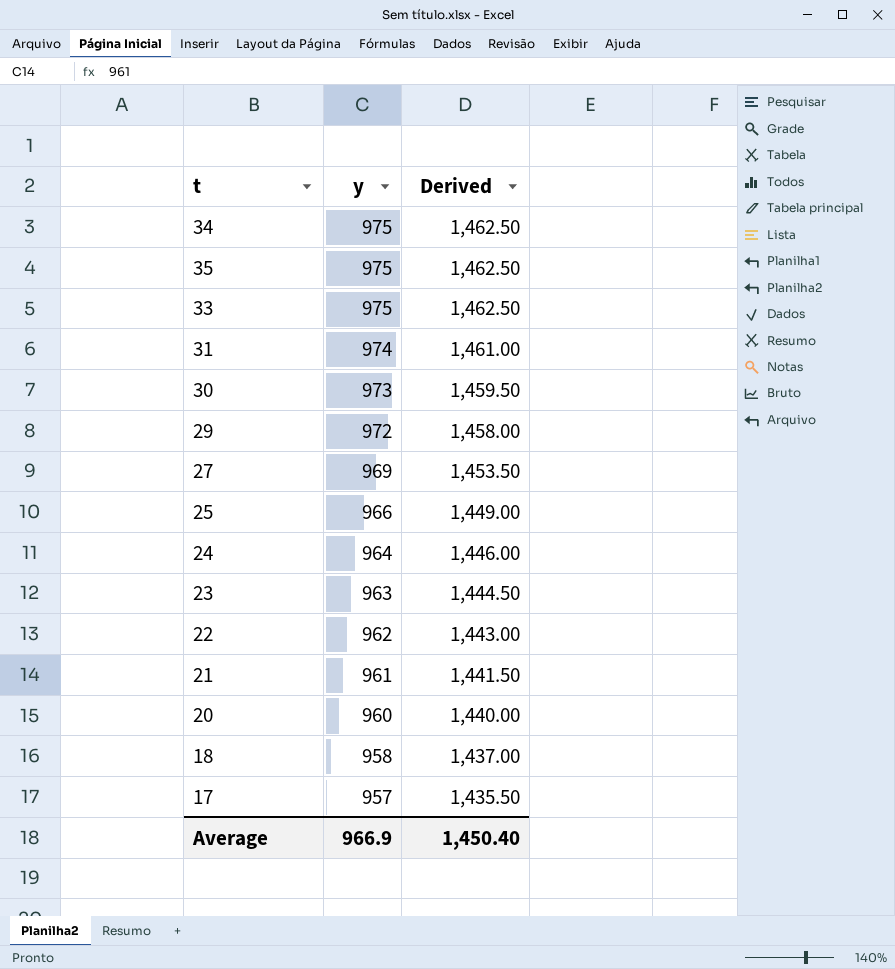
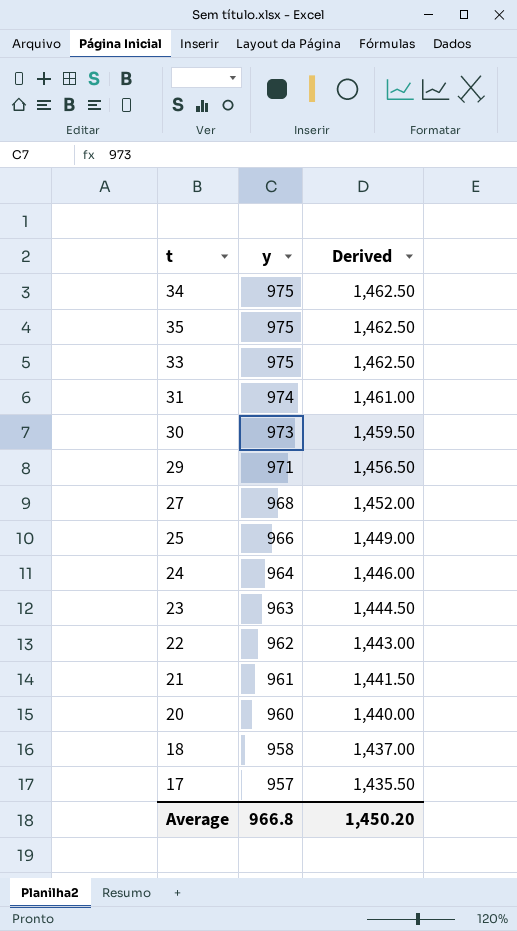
29 | y: 972 -> 971
29 | Derived: 1,458.00 -> 1,456.50
27 | y: 969 -> 968
27 | Derived: 1,453.50 -> 1,452.00
Average | y: 966.9 -> 966.8
Average | Derived: 1,450.40 -> 1,450.20

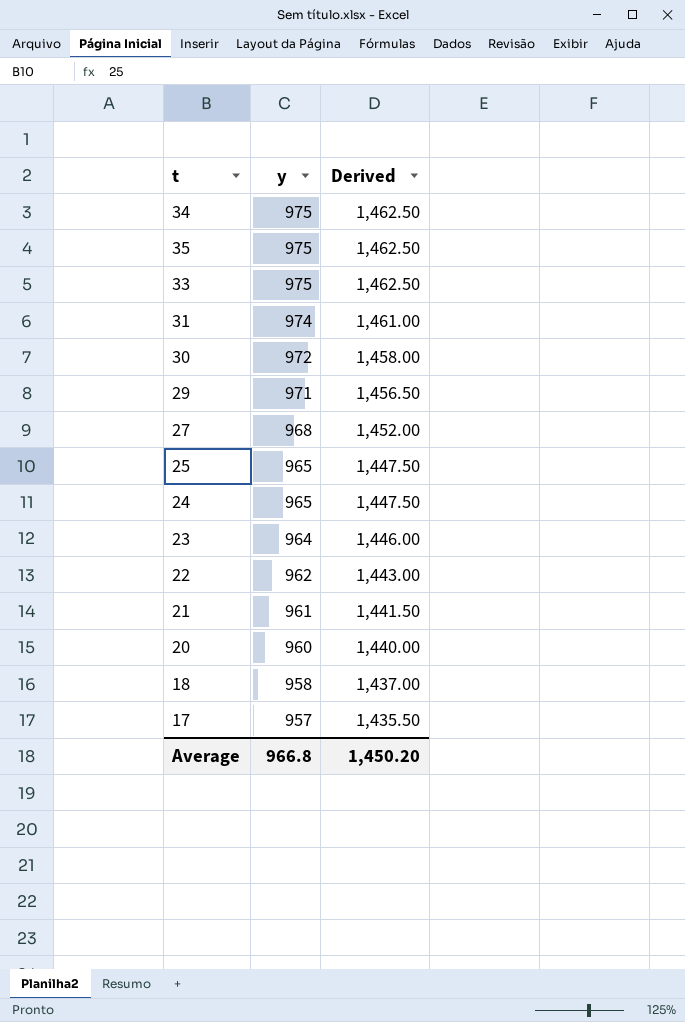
30 | y: 973 -> 972
30 | Derived: 1,459.50 -> 1,458.00
25 | y: 966 -> 965
25 | Derived: 1,449.00 -> 1,447.50
24 | y: 964 -> 965
24 | Derived: 1,446.00 -> 1,447.50
23 | y: 963 -> 964
23 | Derived: 1,444.50 -> 1,446.00

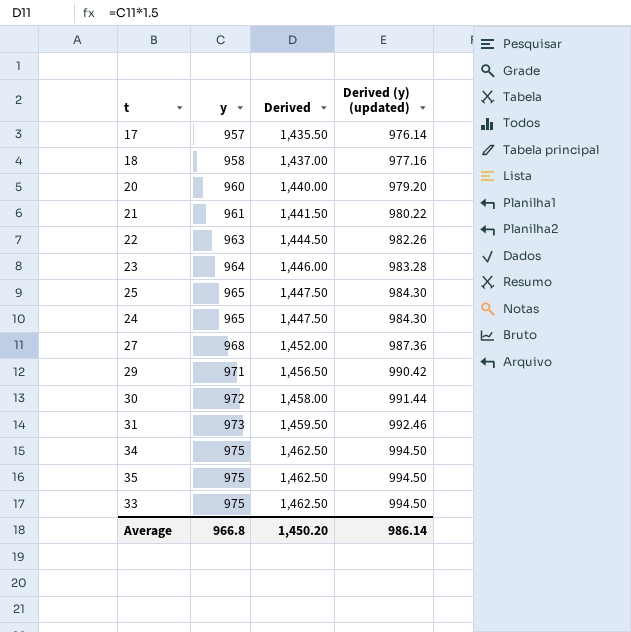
row order: y descending -> y ascending
column Derived (y) (updated) | formula: none -> [y] * 1.02
22 | y: 962 -> 963
22 | Derived: 1,443.00 -> 1,444.50
31 | y: 974 -> 973
31 | Derived: 1,461.00 -> 1,459.50

